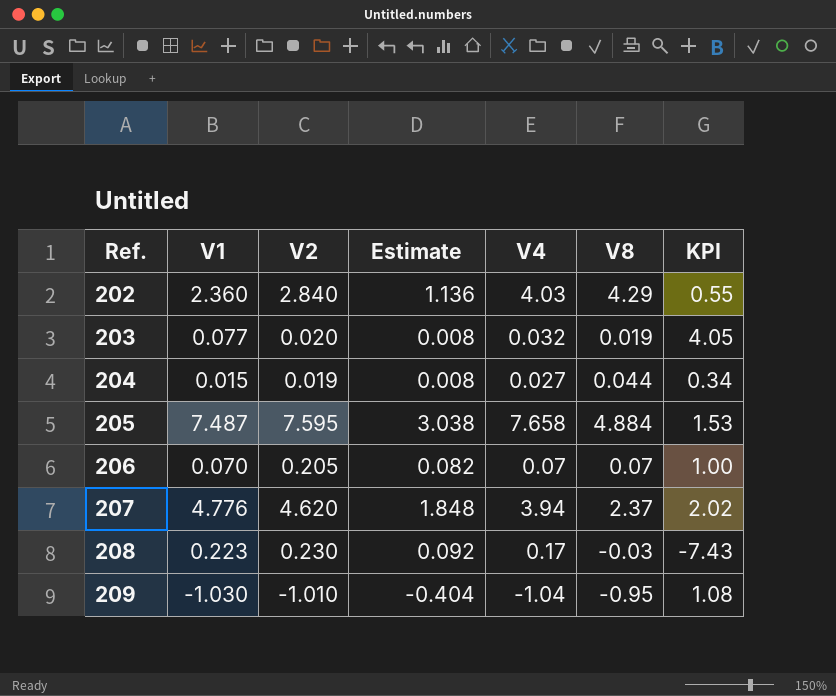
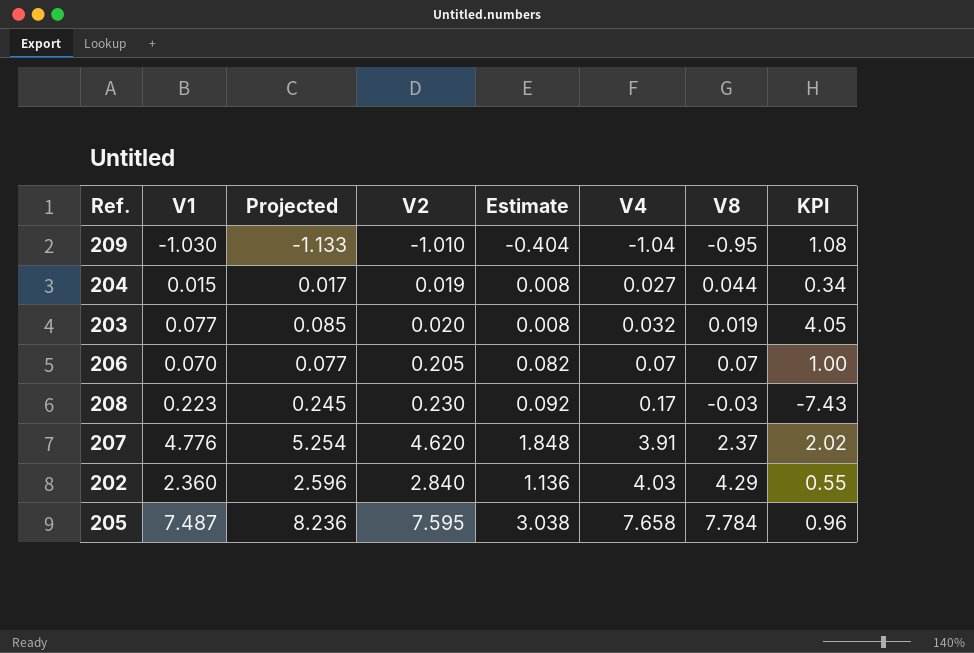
row order: Ref. ascending -> V4 ascending
column Projected | formula: none -> [V1] * 1.1
207 | V4: 3.94 -> 3.91
205 | V8: 4.884 -> 7.784
205 | KPI: 1.53 -> 0.96

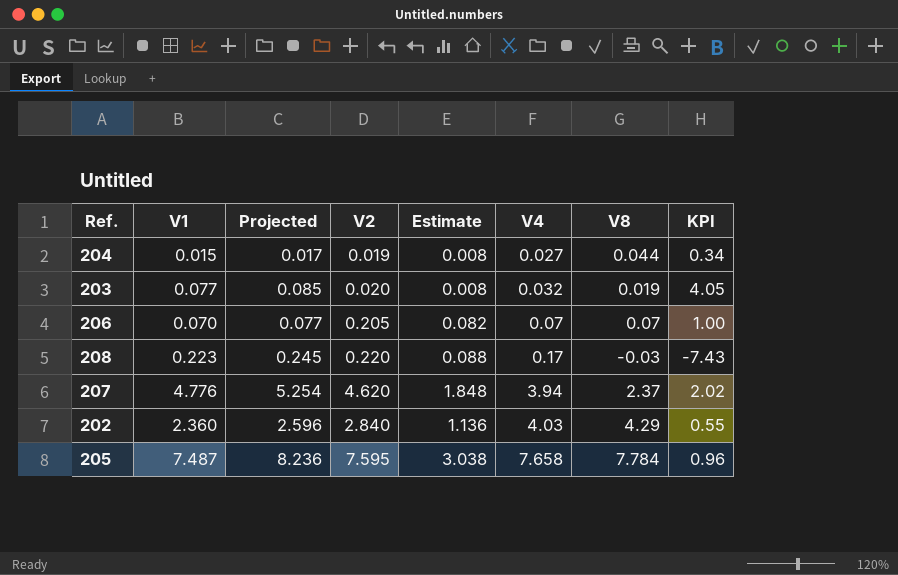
row 209: -1.030 | -1.133 | -1.010 | -0.404 | -1.04 | -0.95 | 1.08 -> none
208 | V2: 0.230 -> 0.220
208 | Estimate: 0.092 -> 0.088
207 | V4: 3.91 -> 3.94

